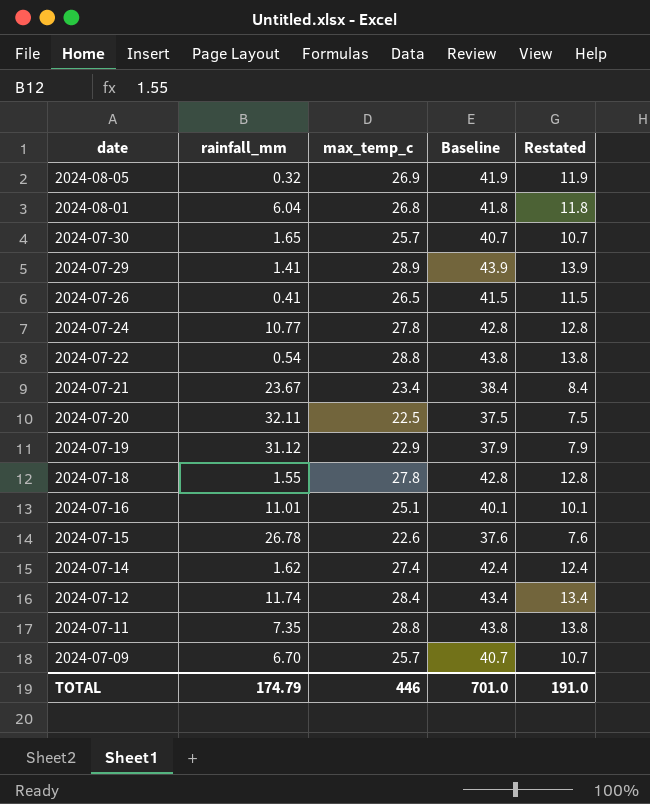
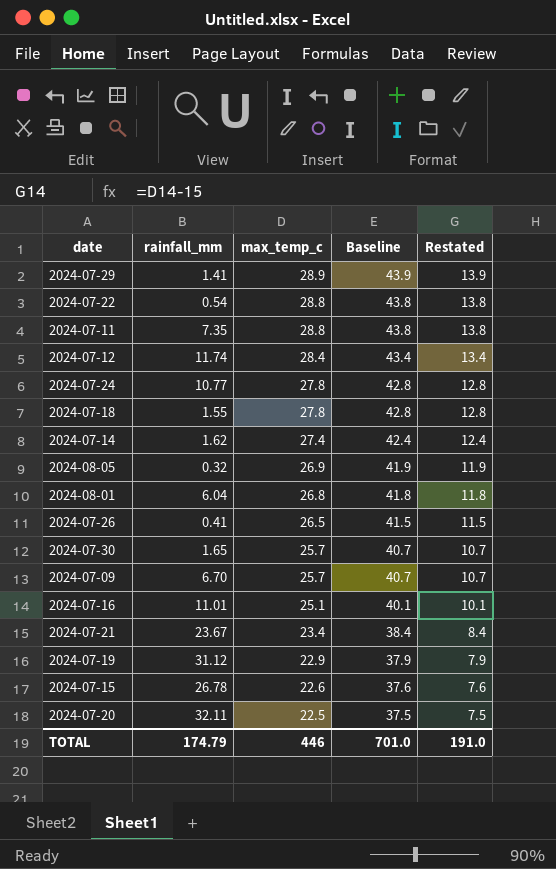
row order: date descending -> max_temp_c descending

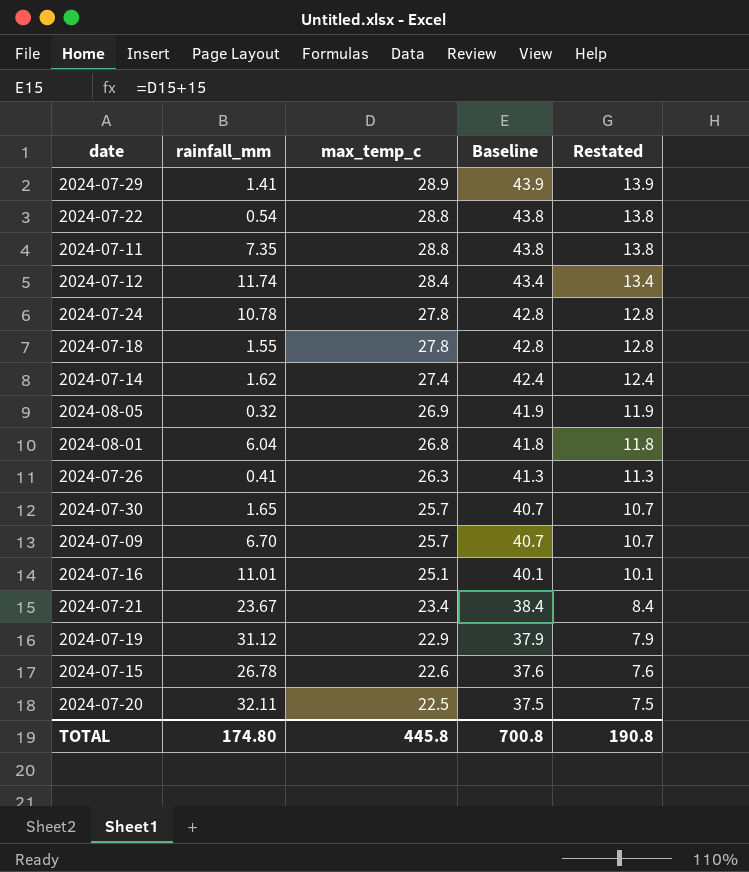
2024-07-24 | rainfall_mm: 10.77 -> 10.78
2024-07-26 | max_temp_c: 26.5 -> 26.3
2024-07-26 | Baseline: 41.5 -> 41.3
2024-07-26 | Restated: 11.5 -> 11.3
TOTAL | rainfall_mm: 174.79 -> 174.80
TOTAL | max_temp_c: 446 -> 445.8
TOTAL | Baseline: 701.0 -> 700.8
TOTAL | Restated: 191.0 -> 190.8

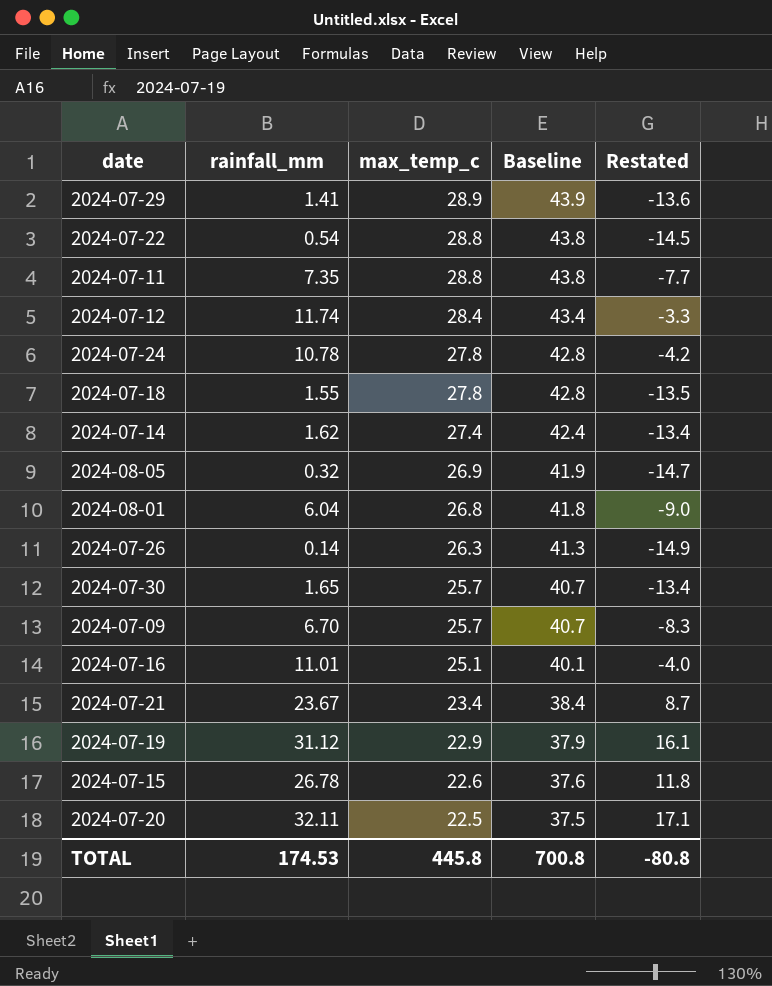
column Restated | formula: [max_temp_c] - 15 -> [rainfall_mm] - 15
2024-07-26 | rainfall_mm: 0.41 -> 0.14
TOTAL | rainfall_mm: 174.80 -> 174.53
TOTAL | Restated: 190.8 -> -80.8

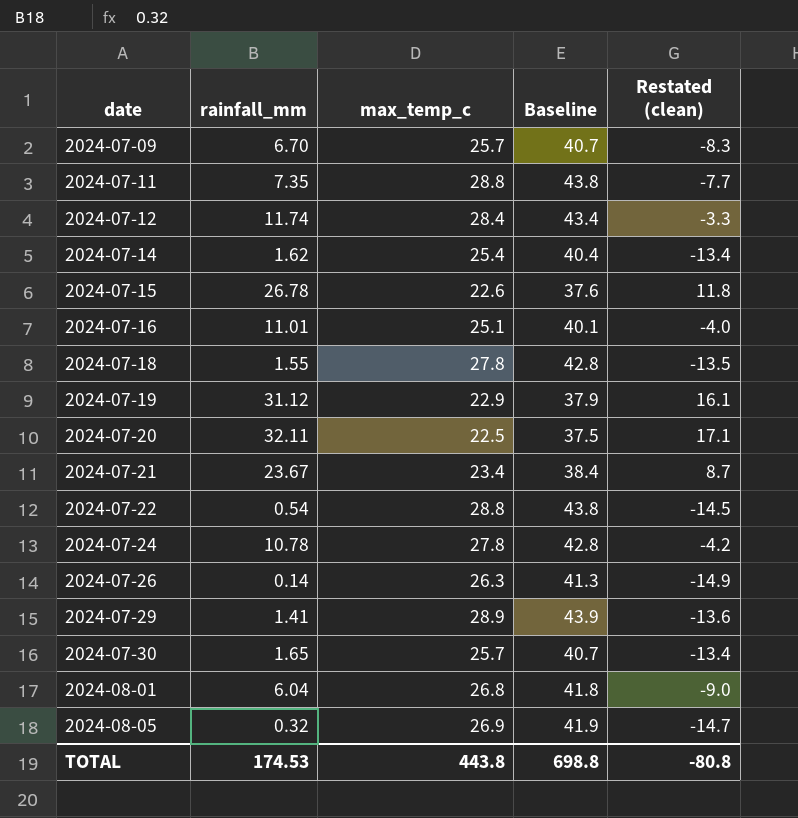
row order: max_temp_c descending -> date ascending
column name: Restated -> Restated (clean)
2024-07-14 | max_temp_c: 27.4 -> 25.4
2024-07-14 | Baseline: 42.4 -> 40.4
TOTAL | max_temp_c: 445.8 -> 443.8
TOTAL | Baseline: 700.8 -> 698.8

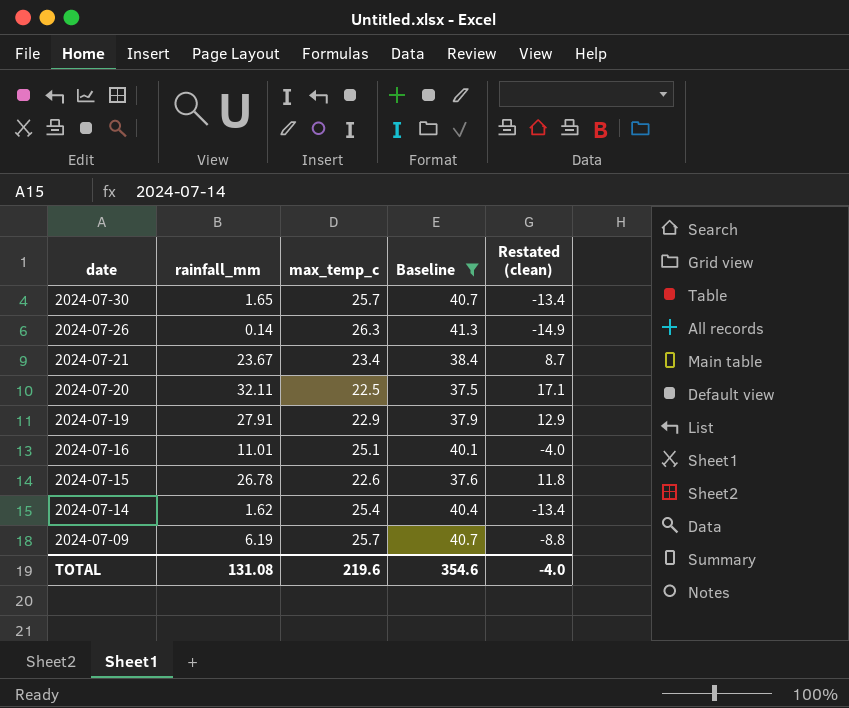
filter: none -> Baseline <= 41.3
row order: date ascending -> date descending
2024-07-19 | rainfall_mm: 31.12 -> 27.91
2024-07-19 | Restated (clean): 16.1 -> 12.9
2024-07-09 | rainfall_mm: 6.70 -> 6.19
2024-07-09 | Restated (clean): -8.3 -> -8.8
TOTAL | rainfall_mm: 174.53 -> 131.08
TOTAL | max_temp_c: 443.8 -> 219.6
TOTAL | Baseline: 698.8 -> 354.6
TOTAL | Restated (clean): -80.8 -> -4.0

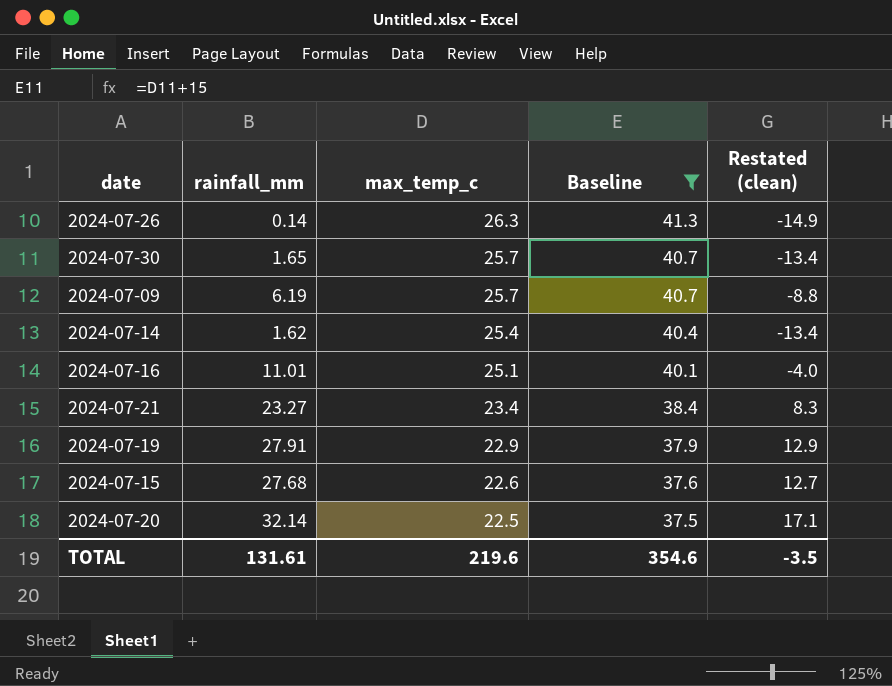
row order: date descending -> max_temp_c descending
2024-07-21 | rainfall_mm: 23.67 -> 23.27
2024-07-21 | Restated (clean): 8.7 -> 8.3
2024-07-15 | rainfall_mm: 26.78 -> 27.68
2024-07-15 | Restated (clean): 11.8 -> 12.7
2024-07-20 | rainfall_mm: 32.11 -> 32.14
TOTAL | rainfall_mm: 131.08 -> 131.61
TOTAL | Restated (clean): -4.0 -> -3.5

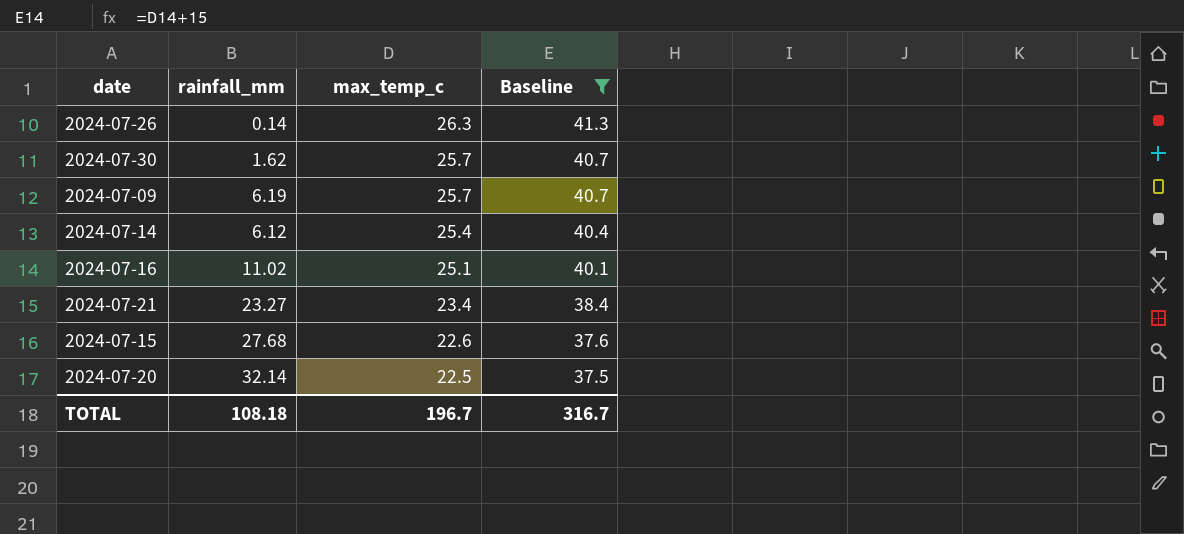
column Restated (clean) | formula: [rainfall_mm] - 15 -> none
row 2024-07-19: 27.91 | 22.9 | 37.9 | 12.9 -> none
2024-07-30 | rainfall_mm: 1.65 -> 1.62
2024-07-14 | rainfall_mm: 1.62 -> 6.12
2024-07-16 | rainfall_mm: 11.01 -> 11.02
TOTAL | rainfall_mm: 131.61 -> 108.18
TOTAL | max_temp_c: 219.6 -> 196.7
TOTAL | Baseline: 354.6 -> 316.7

